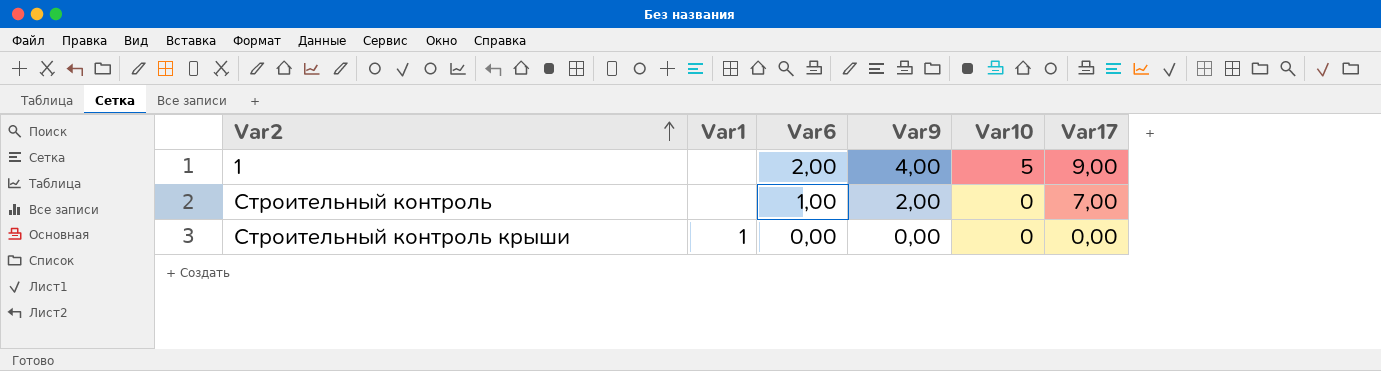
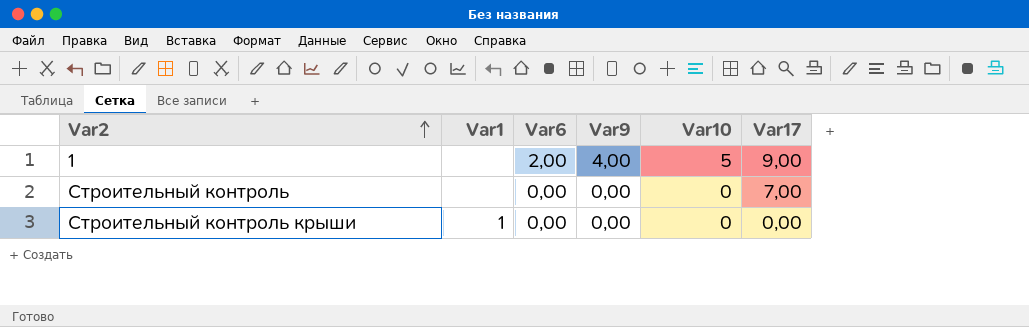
Строительный контроль | Var6: 1,00 -> 0,00
Строительный контроль | Var9: 2,00 -> 0,00

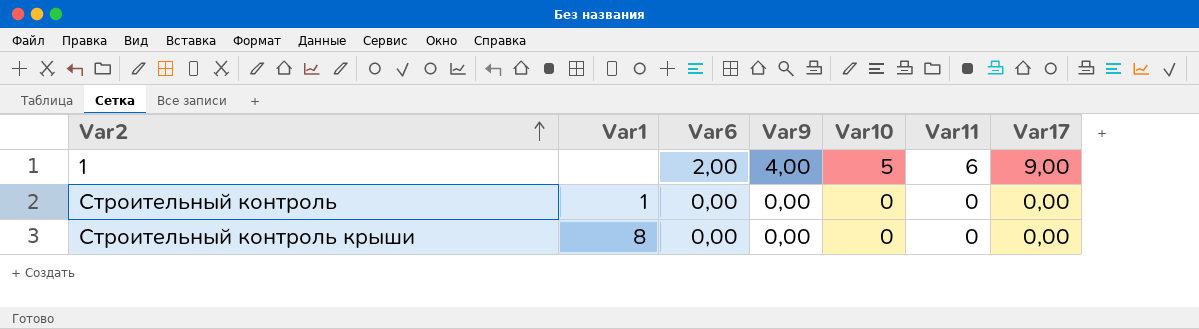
column Var11 | position: none -> 6
Строительный контроль | Var1: none -> 1
Строительный контроль | Var17: 7,00 -> 0,00
Строительный контроль крыши | Var1: 1 -> 8

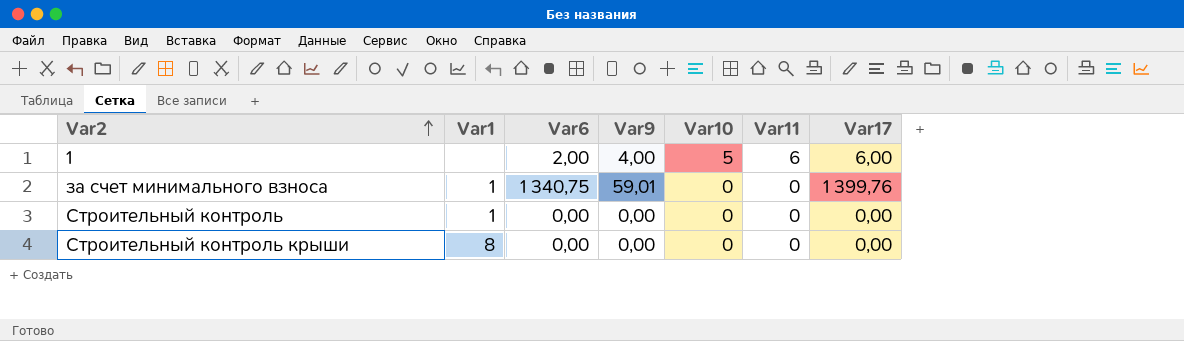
1 | Var17: 9,00 -> 6,00
row за счет минимального взноса: none -> 1 | 1 340,75 | 59,01 | 0 | 0 | 1 399,76

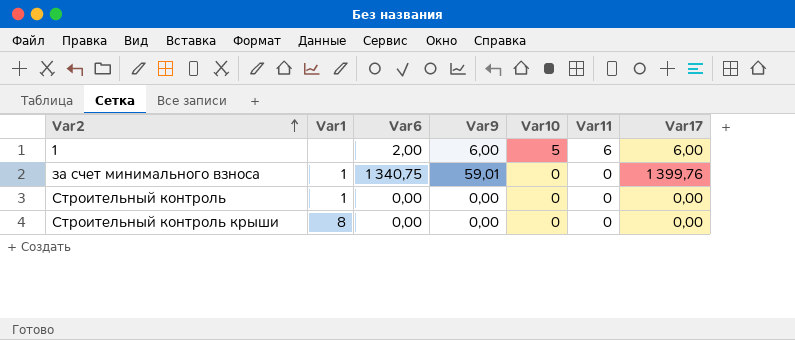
1 | Var9: 4,00 -> 6,00

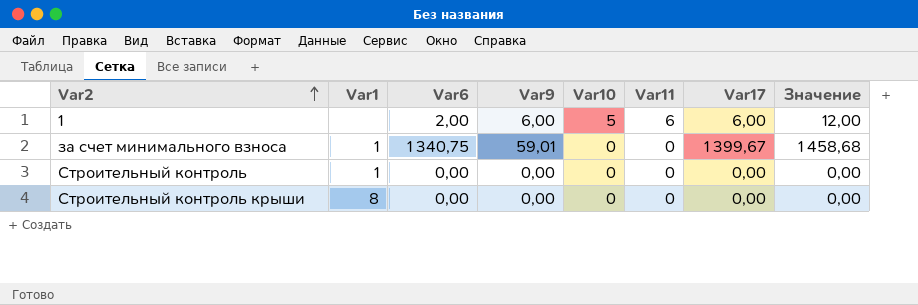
column Значение | formula: none -> [Var9] + [Var17]
за счет минимального взноса | Var17: 1 399,76 -> 1 399,67

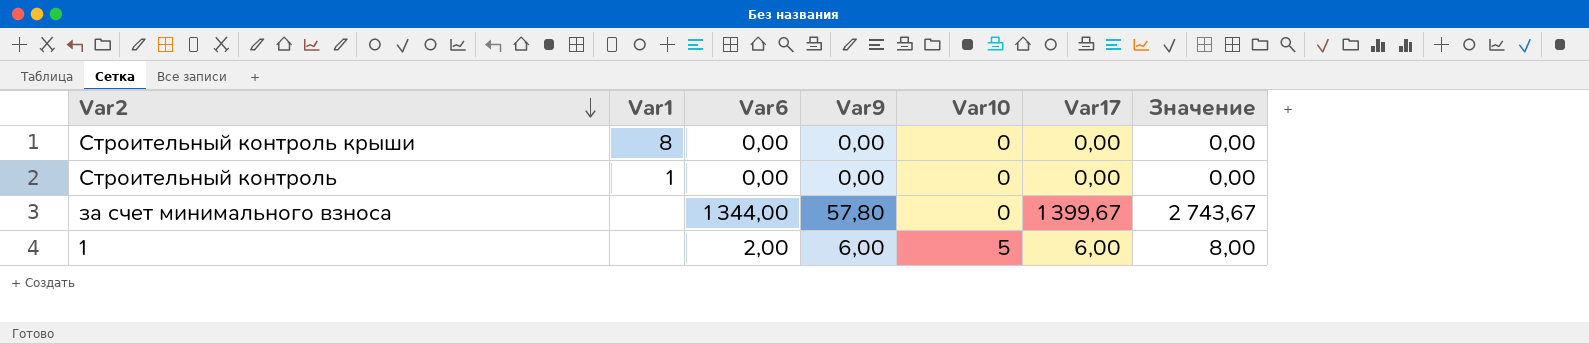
row order: Var2 ascending -> Var2 descending
column Var11 | position: 6 -> none
column Значение | formula: [Var9] + [Var17] -> [Var6] + [Var17]
за счет минимального взноса | Var1: 1 -> none
за счет минимального взноса | Var6: 1 340,75 -> 1 344,00
за счет минимального взноса | Var9: 59,01 -> 57,80

